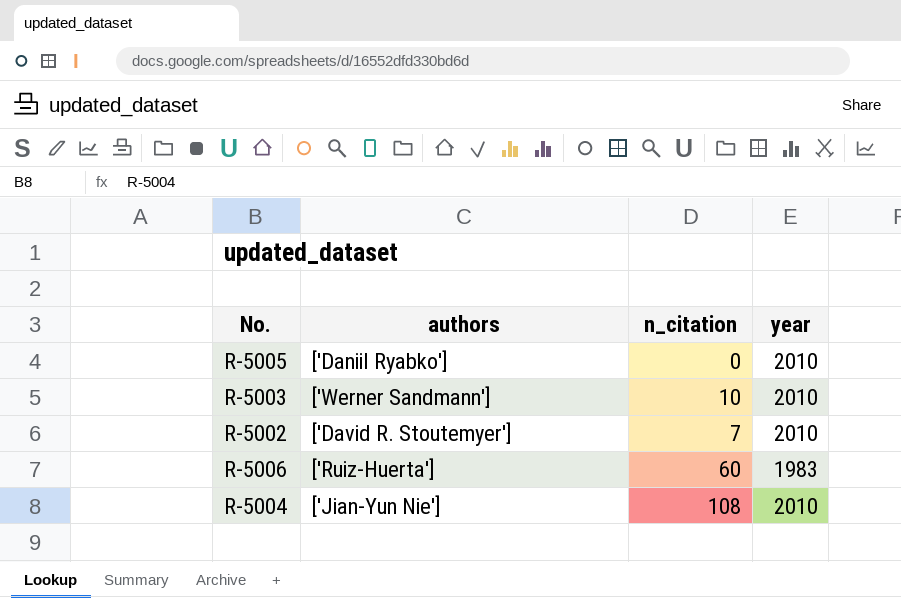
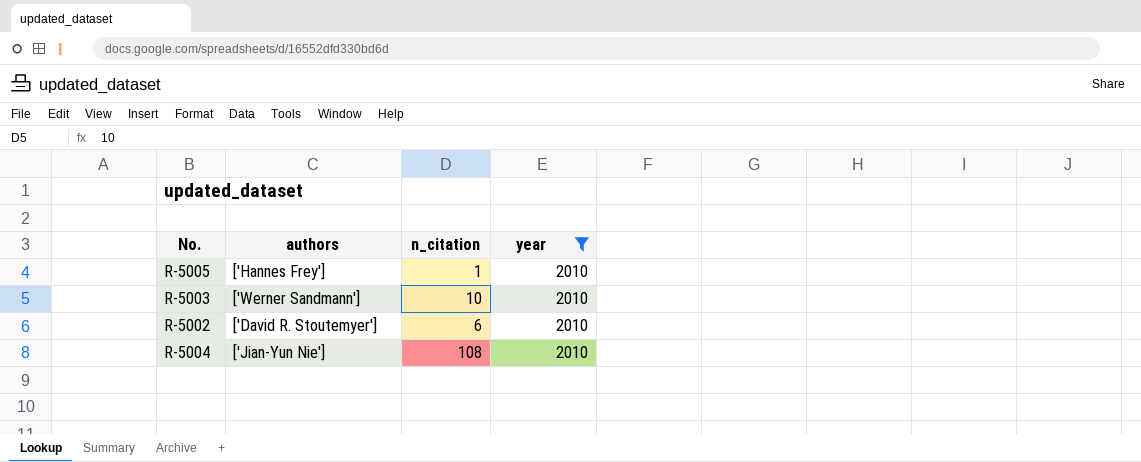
filter: none -> year = 2010
R-5005 | authors: ['Daniil Ryabko'] -> ['Hannes Frey']
R-5005 | n_citation: 0 -> 1
R-5002 | n_citation: 7 -> 6

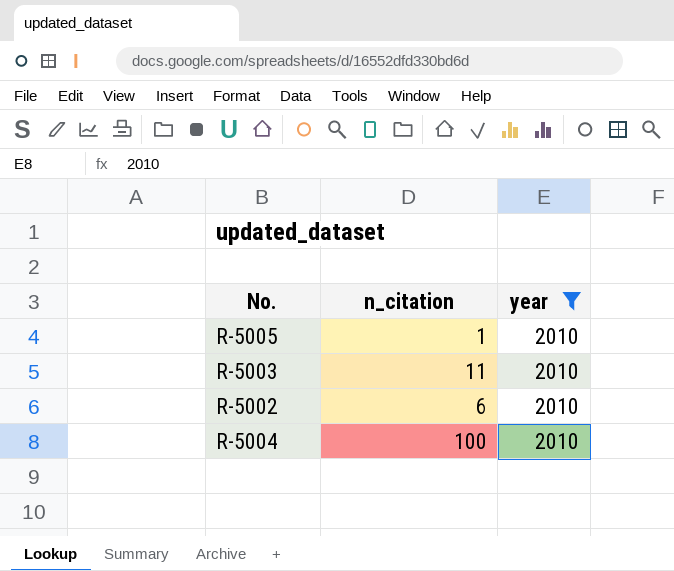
column authors | position: 2 -> none
R-5003 | n_citation: 10 -> 11
R-5004 | n_citation: 108 -> 100

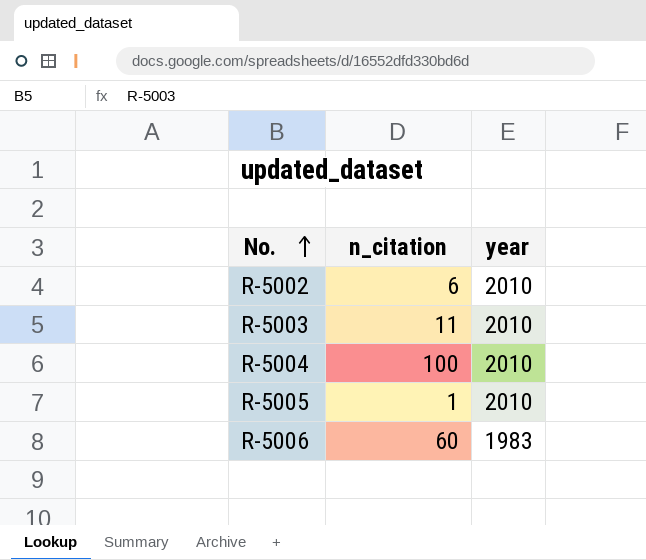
filter: year = 2010 -> none
row order: none -> No. ascending

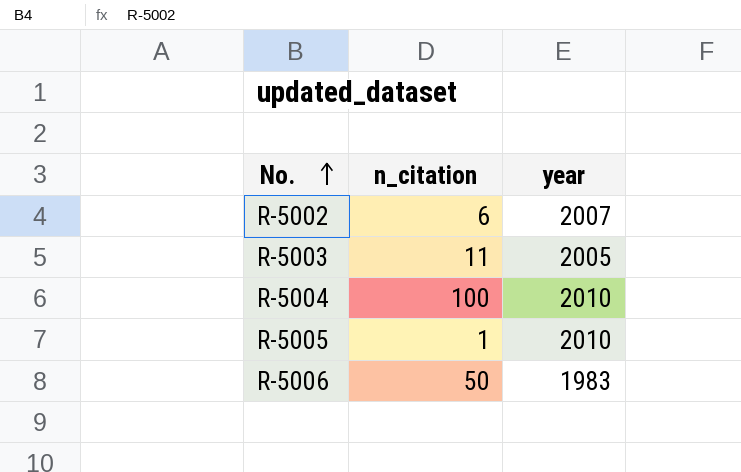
R-5002 | year: 2010 -> 2007
R-5003 | year: 2010 -> 2005
R-5006 | n_citation: 60 -> 50

